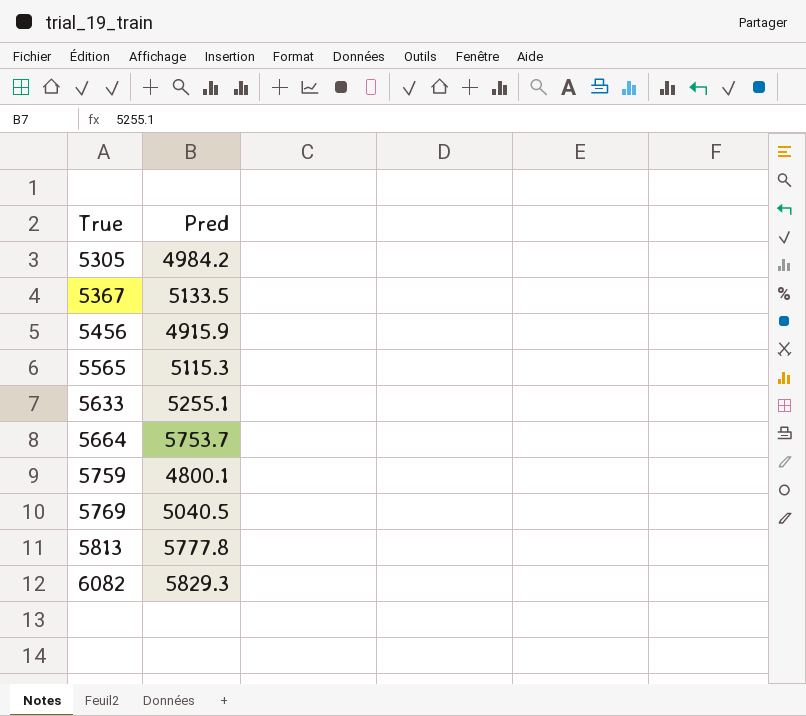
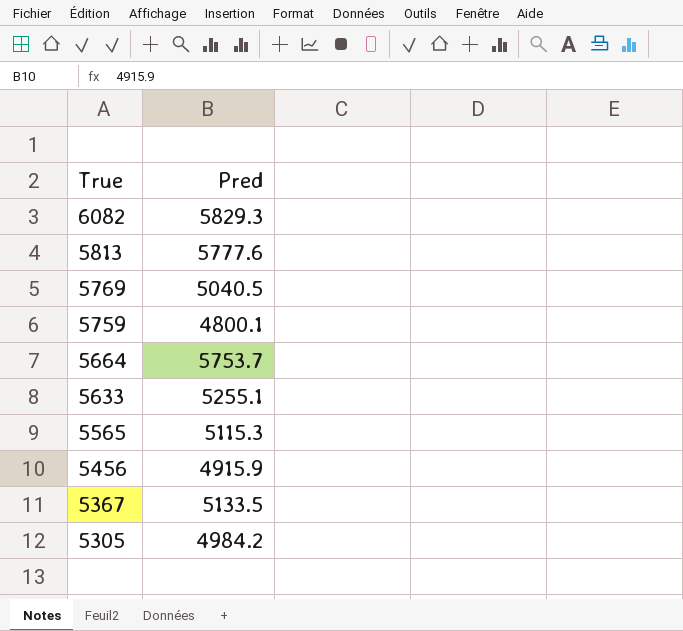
row order: True ascending -> True descending
5813 | Pred: 5777.8 -> 5777.6

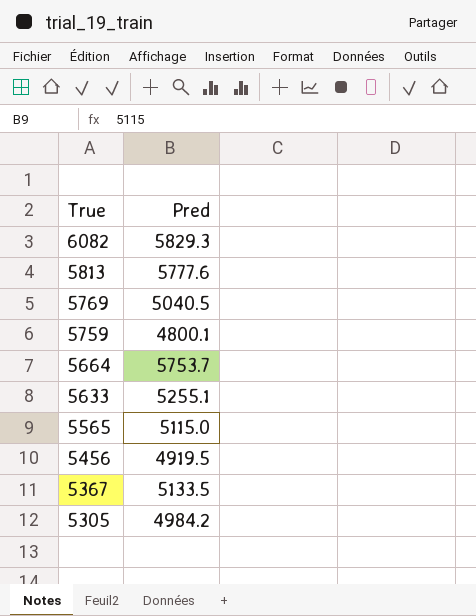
5565 | Pred: 5115.3 -> 5115.0
5456 | Pred: 4915.9 -> 4919.5

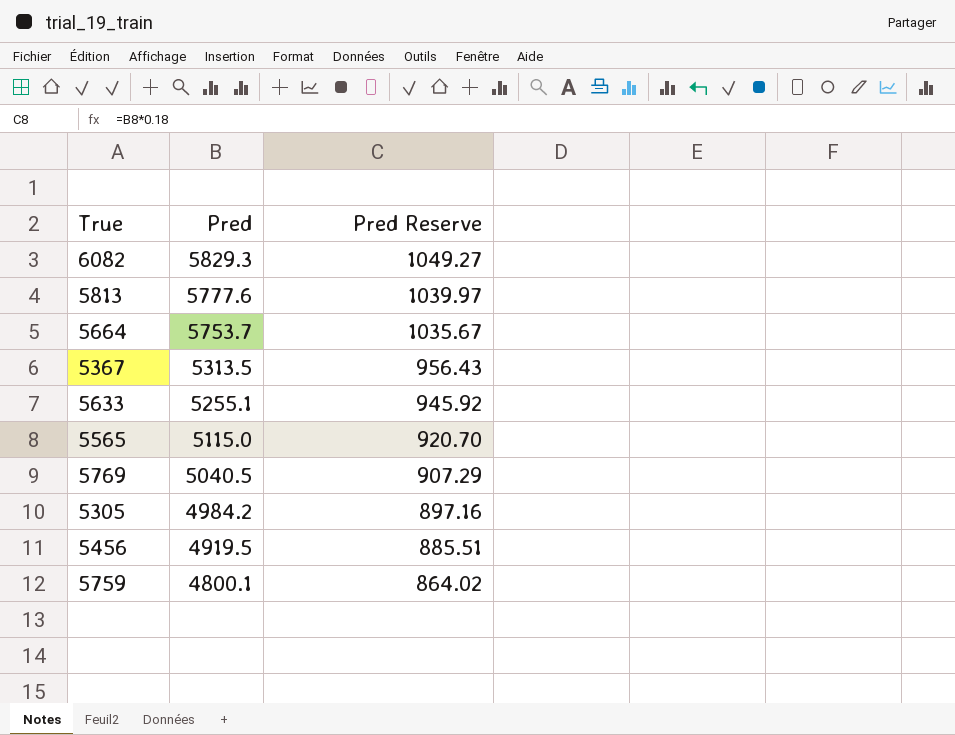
row order: True descending -> Pred descending
column Pred Reserve | formula: none -> [Pred] * 0.18
5367 | Pred: 5133.5 -> 5313.5

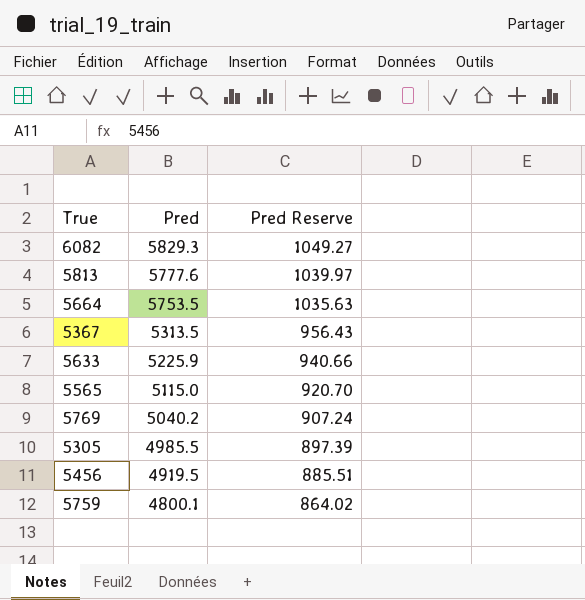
5664 | Pred: 5753.7 -> 5753.5
5664 | Pred Reserve: 1035.67 -> 1035.63
5633 | Pred: 5255.1 -> 5225.9
5633 | Pred Reserve: 945.92 -> 940.66
5769 | Pred: 5040.5 -> 5040.2
5769 | Pred Reserve: 907.29 -> 907.24
5305 | Pred: 4984.2 -> 4985.5
5305 | Pred Reserve: 897.16 -> 897.39

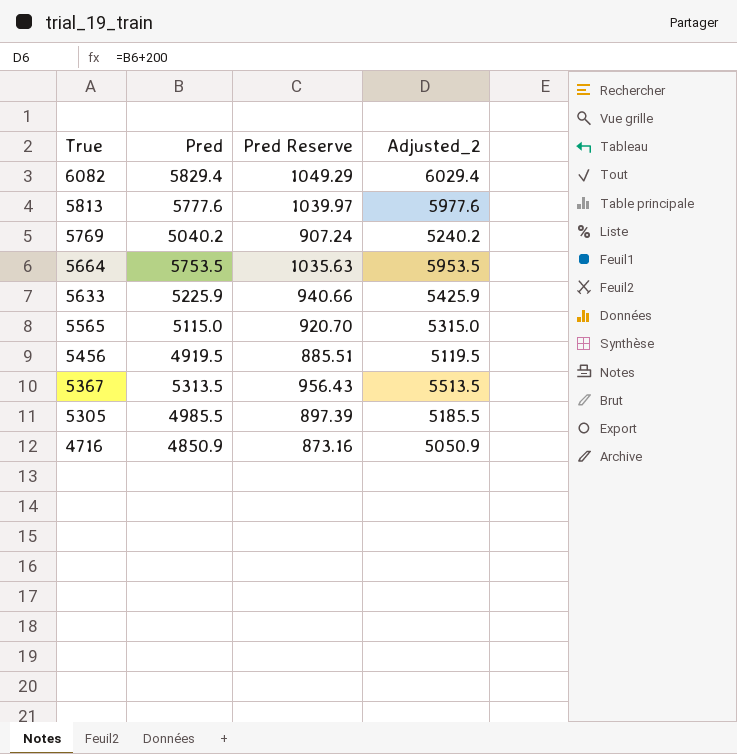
row order: Pred descending -> True descending
column Adjusted_2 | formula: none -> [Pred] + 200
row 5759: 4800.1 | 864.02 -> none
6082 | Pred: 5829.3 -> 5829.4
6082 | Pred Reserve: 1049.27 -> 1049.29
row 4716: none -> 4850.9 | 873.16 | 5050.9

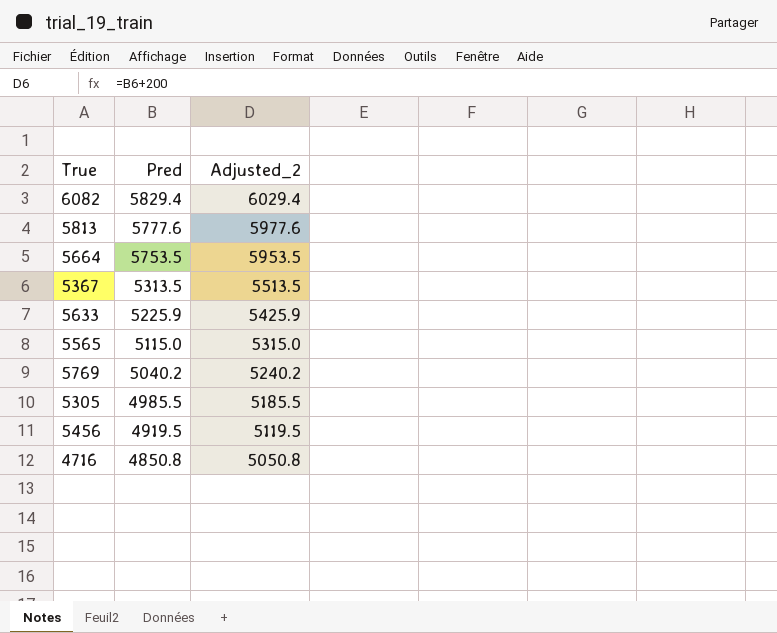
row order: True descending -> Pred descending
column Pred Reserve | formula: [Pred] * 0.18 -> none
4716 | Pred: 4850.9 -> 4850.8
4716 | Adjusted_2: 5050.9 -> 5050.8

